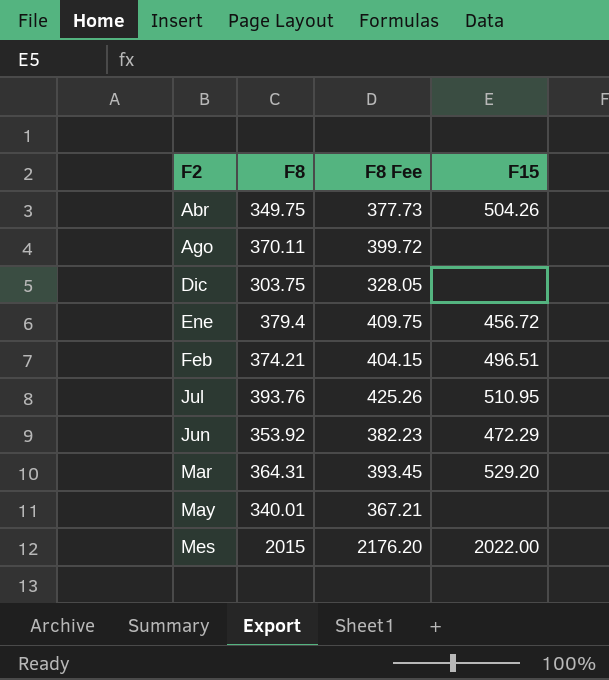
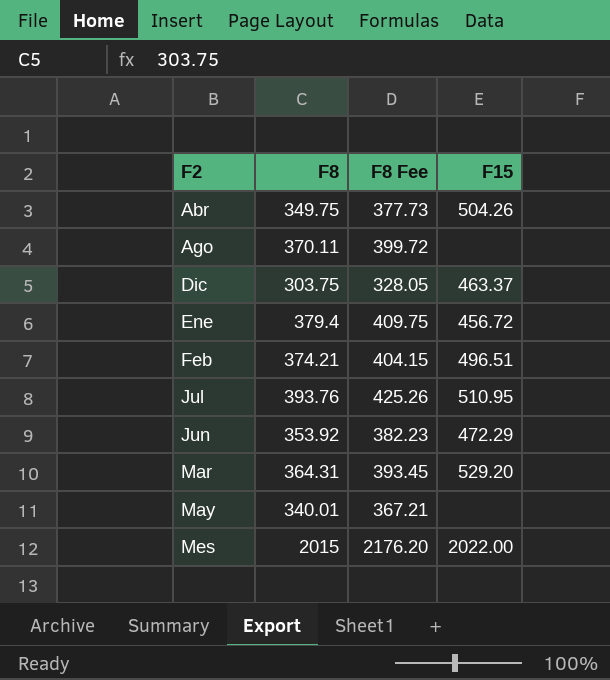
Dic | F15: none -> 463.37

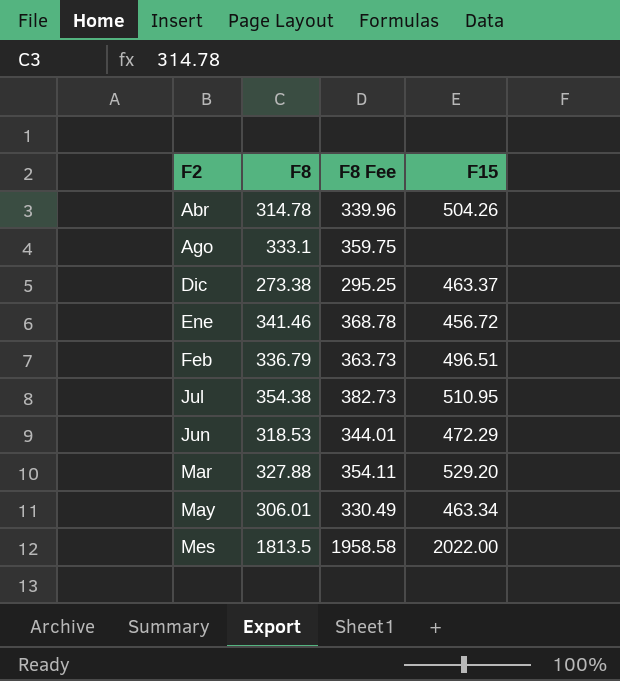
Abr | F8: 349.75 -> 314.78
Abr | F8 Fee: 377.73 -> 339.96
Ago | F8: 370.11 -> 333.1
Ago | F8 Fee: 399.72 -> 359.75
Dic | F8: 303.75 -> 273.38
Dic | F8 Fee: 328.05 -> 295.25
Ene | F8: 379.4 -> 341.46
Ene | F8 Fee: 409.75 -> 368.78
Feb | F8: 374.21 -> 336.79
Feb | F8 Fee: 404.15 -> 363.73
Jul | F8: 393.76 -> 354.38
Jul | F8 Fee: 425.26 -> 382.73
Jun | F8: 353.92 -> 318.53
Jun | F8 Fee: 382.23 -> 344.01
Mar | F8: 364.31 -> 327.88
Mar | F8 Fee: 393.45 -> 354.11
May | F8: 340.01 -> 306.01
May | F8 Fee: 367.21 -> 330.49
May | F15: none -> 463.34
Mes | F8: 2015 -> 1813.5
Mes | F8 Fee: 2176.20 -> 1958.58

